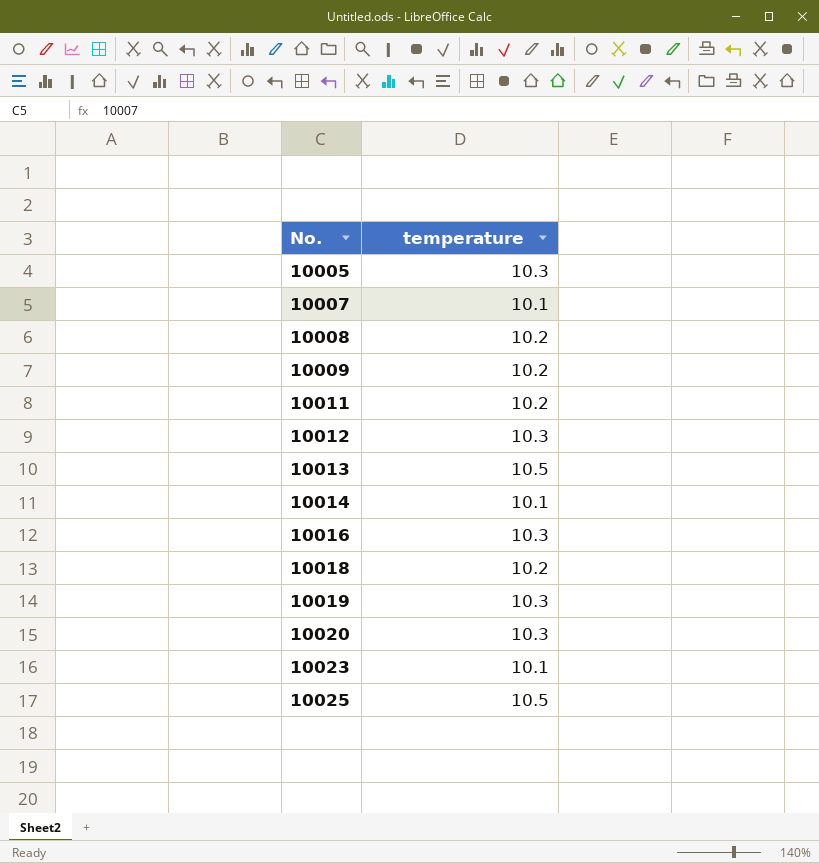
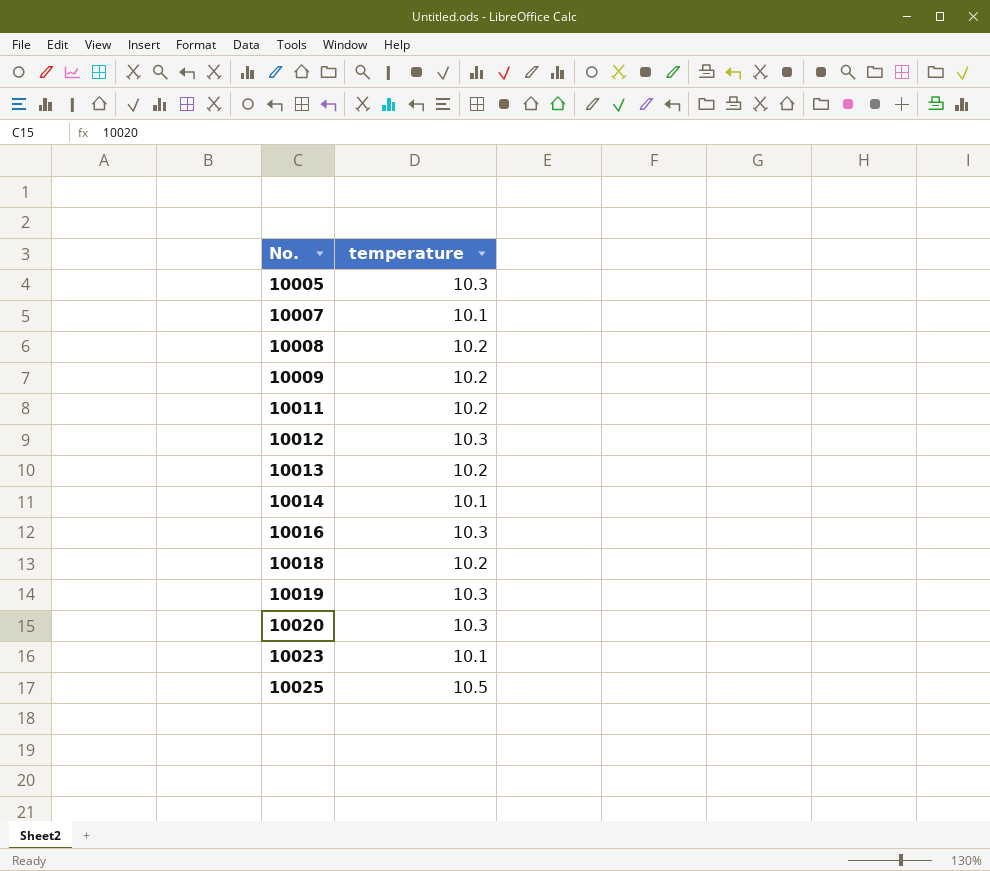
10013 | temperature: 10.5 -> 10.2

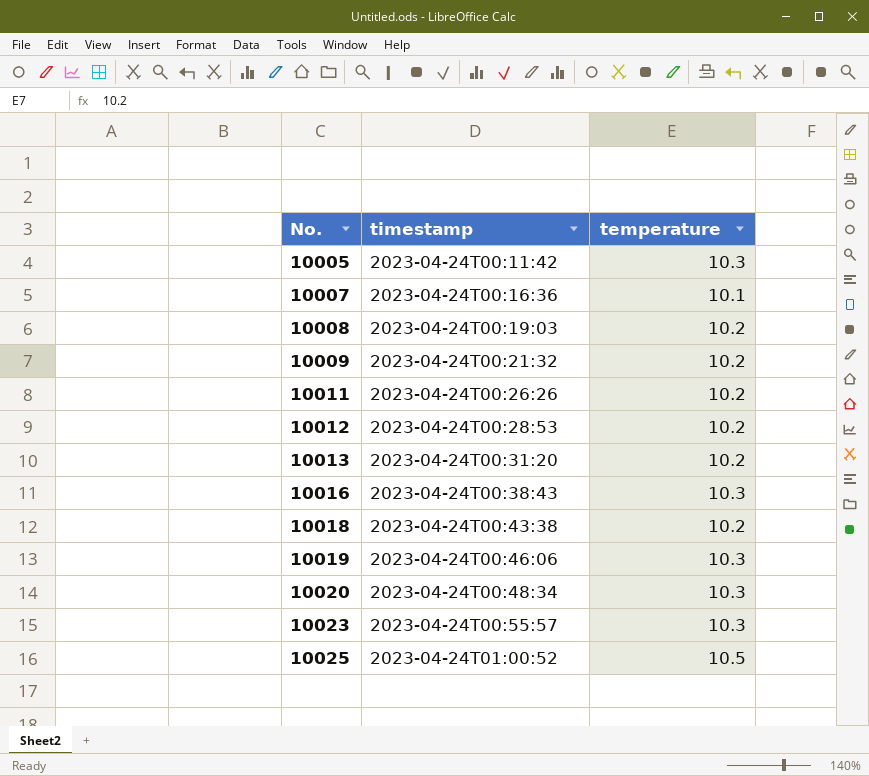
column timestamp | position: none -> 2
row 10014: 10.1 -> none
10012 | temperature: 10.3 -> 10.2
10023 | temperature: 10.1 -> 10.3

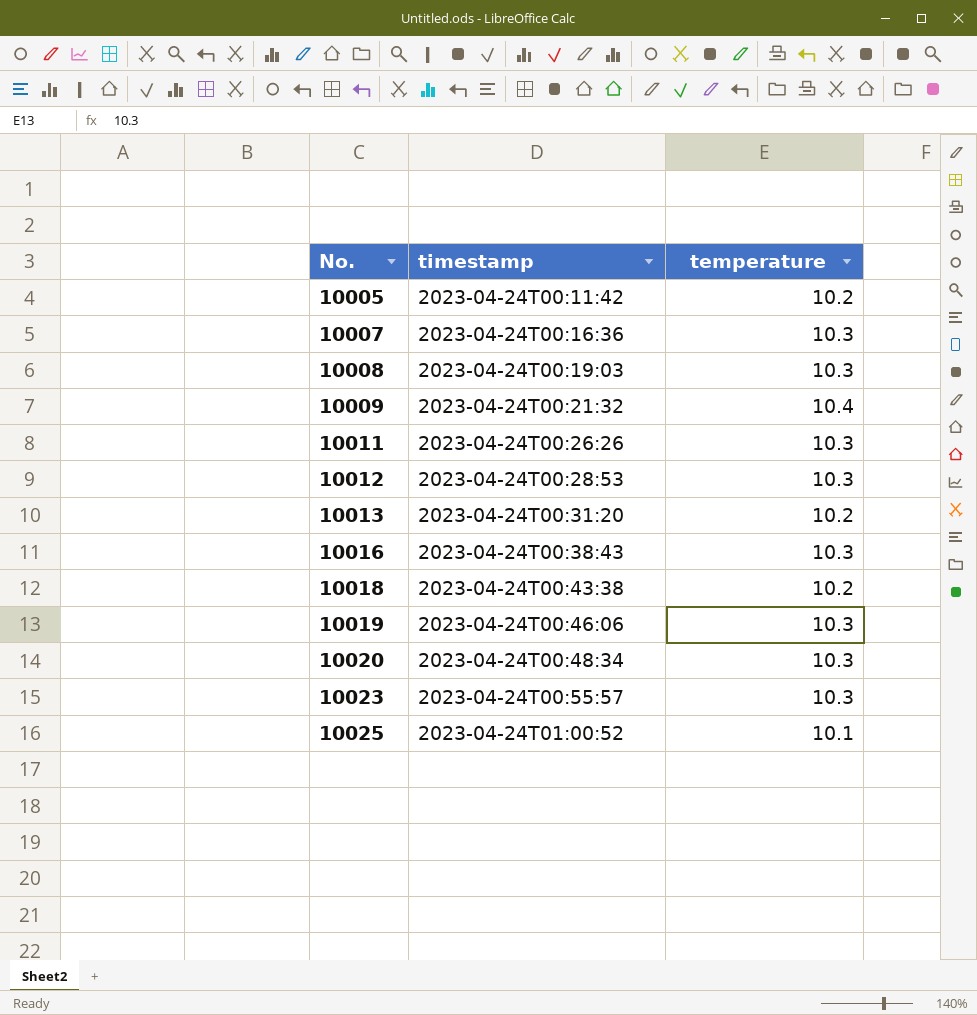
10005 | temperature: 10.3 -> 10.2
10007 | temperature: 10.1 -> 10.3
10008 | temperature: 10.2 -> 10.3
10009 | temperature: 10.2 -> 10.4
10011 | temperature: 10.2 -> 10.3
10012 | temperature: 10.2 -> 10.3
10025 | temperature: 10.5 -> 10.1

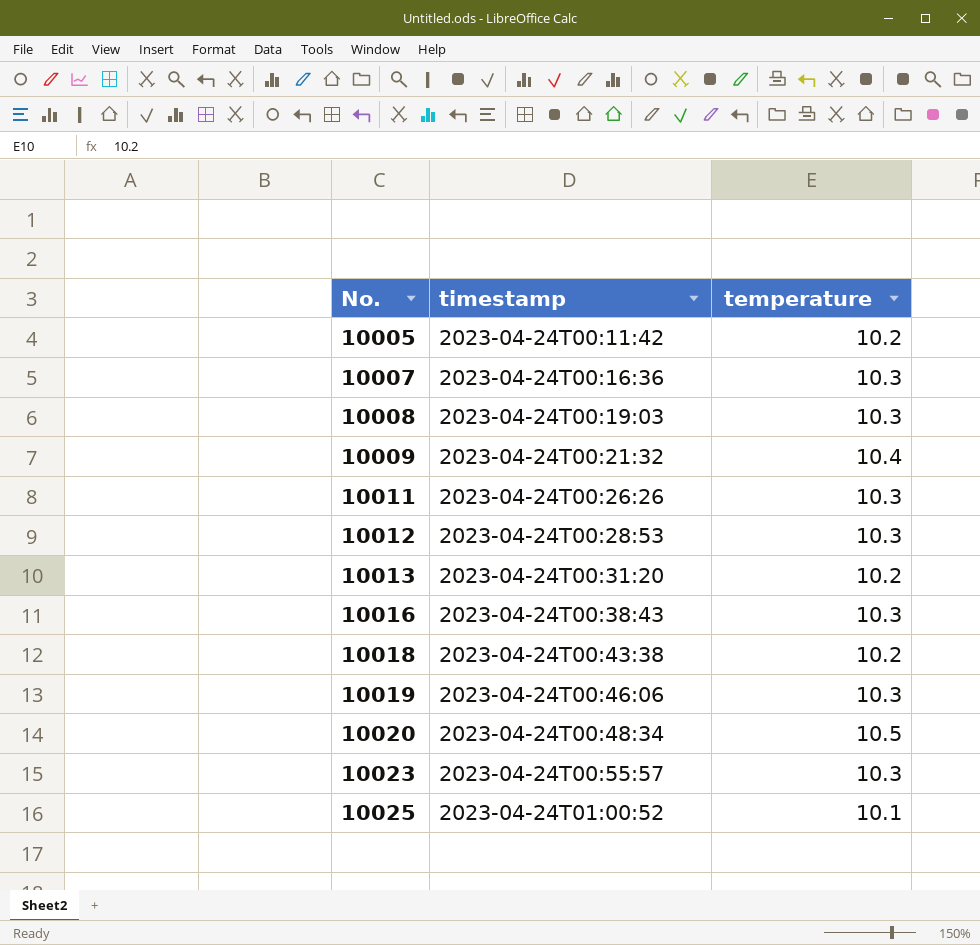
10020 | temperature: 10.3 -> 10.5

